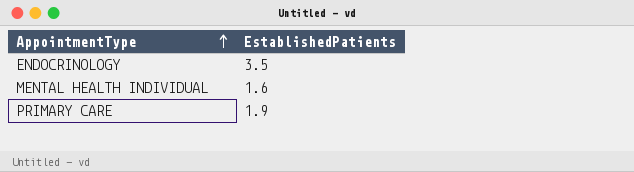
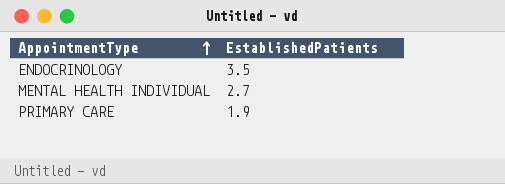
MENTAL HEALTH INDIVIDUAL | EstablishedPatients: 1.6 -> 2.7

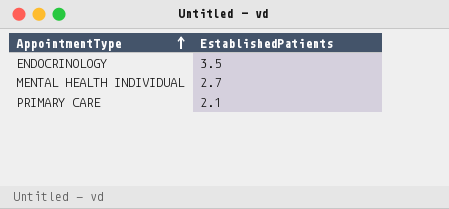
PRIMARY CARE | EstablishedPatients: 1.9 -> 2.1

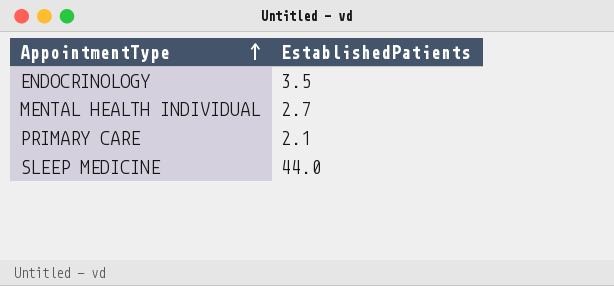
row SLEEP MEDICINE: none -> 44.0

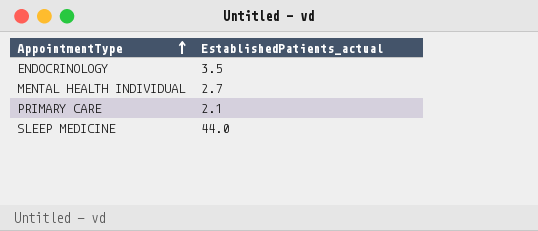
column name: EstablishedPatients -> EstablishedPatients_actual

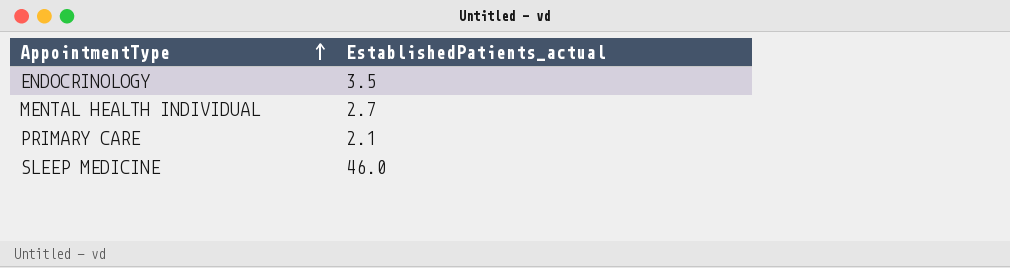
SLEEP MEDICINE | EstablishedPatients_actual: 44.0 -> 46.0

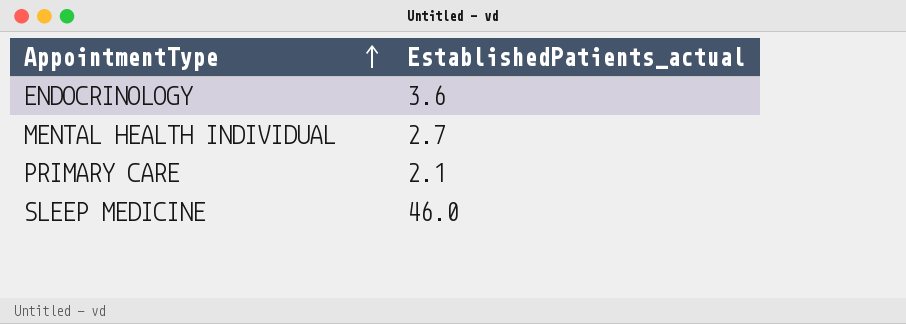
ENDOCRINOLOGY | EstablishedPatients_actual: 3.5 -> 3.6

